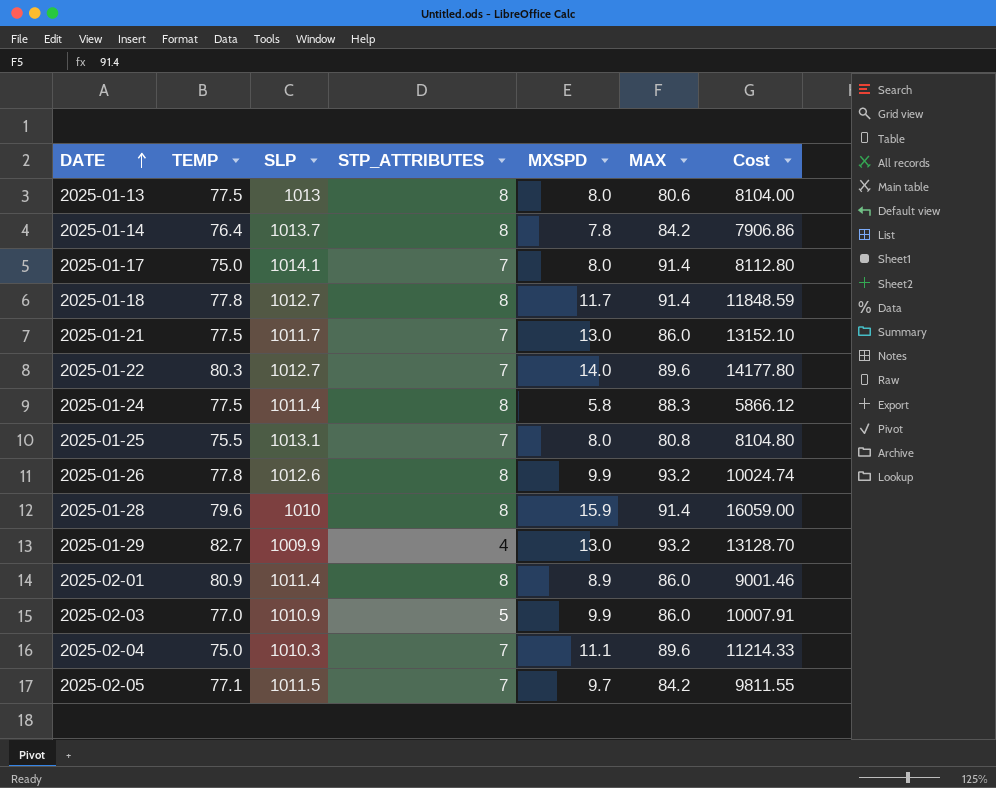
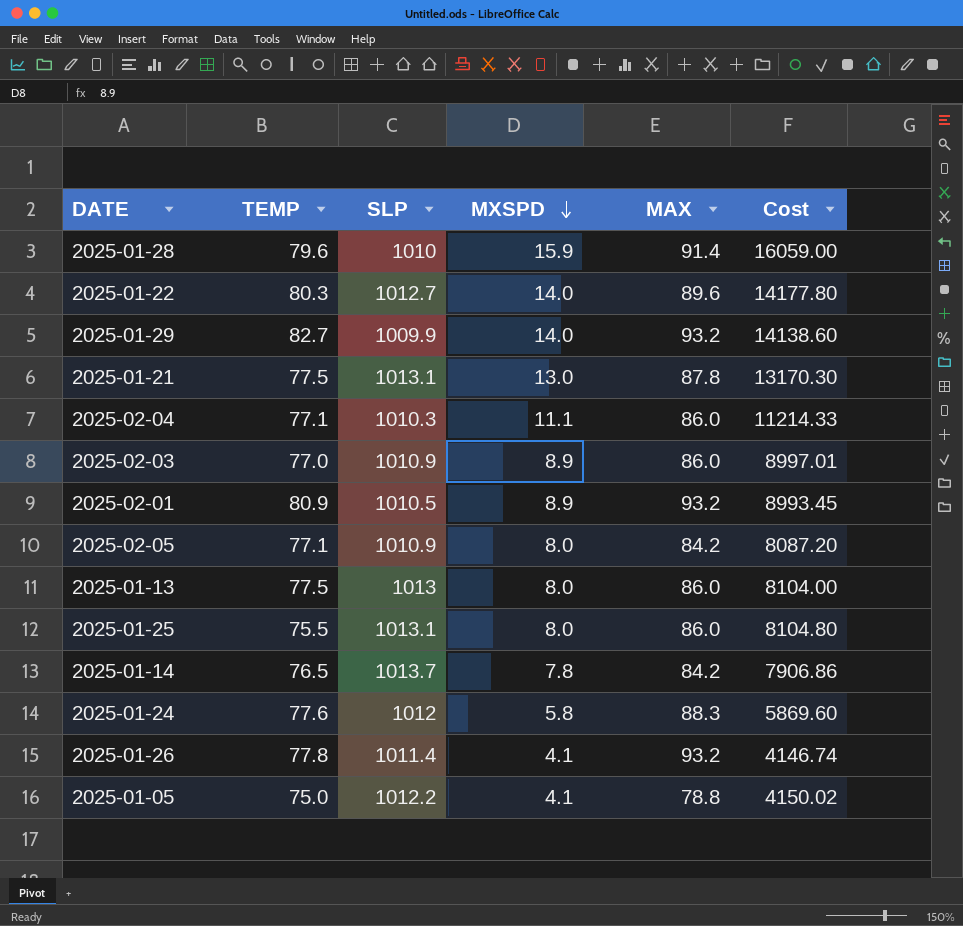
row order: DATE ascending -> MXSPD descending
column STP_ATTRIBUTES | position: 4 -> none
row 2025-01-17: 75.0 | 1014.1 | 7 | 8.0 | 91.4 | 8112.80 -> none
row 2025-01-18: 77.8 | 1012.7 | 8 | 11.7 | 91.4 | 11848.59 -> none
2025-01-29 | MXSPD: 13.0 -> 14.0
2025-01-29 | Cost: 13128.70 -> 14138.60
2025-01-21 | SLP: 1011.7 -> 1013.1
2025-01-21 | MAX: 86.0 -> 87.8
2025-01-21 | Cost: 13152.10 -> 13170.30
2025-02-04 | TEMP: 75.0 -> 77.1
2025-02-04 | MAX: 89.6 -> 86.0
2025-02-03 | MXSPD: 9.9 -> 8.9
2025-02-03 | Cost: 10007.91 -> 8997.01
2025-02-01 | SLP: 1011.4 -> 1010.5
2025-02-01 | MAX: 86.0 -> 93.2
2025-02-01 | Cost: 9001.46 -> 8993.45
2025-02-05 | SLP: 1011.5 -> 1010.9
2025-02-05 | MXSPD: 9.7 -> 8.0
2025-02-05 | Cost: 9811.55 -> 8087.20
2025-01-13 | MAX: 80.6 -> 86.0
2025-01-25 | MAX: 80.8 -> 86.0
2025-01-14 | TEMP: 76.4 -> 76.5
2025-01-24 | TEMP: 77.5 -> 77.6
2025-01-24 | SLP: 1011.4 -> 1012
2025-01-24 | Cost: 5866.12 -> 5869.60
2025-01-26 | SLP: 1012.6 -> 1011.4
2025-01-26 | MXSPD: 9.9 -> 4.1
2025-01-26 | Cost: 10024.74 -> 4146.74
row 2025-01-05: none -> 75.0 | 1012.2 | 4.1 | 78.8 | 4150.02

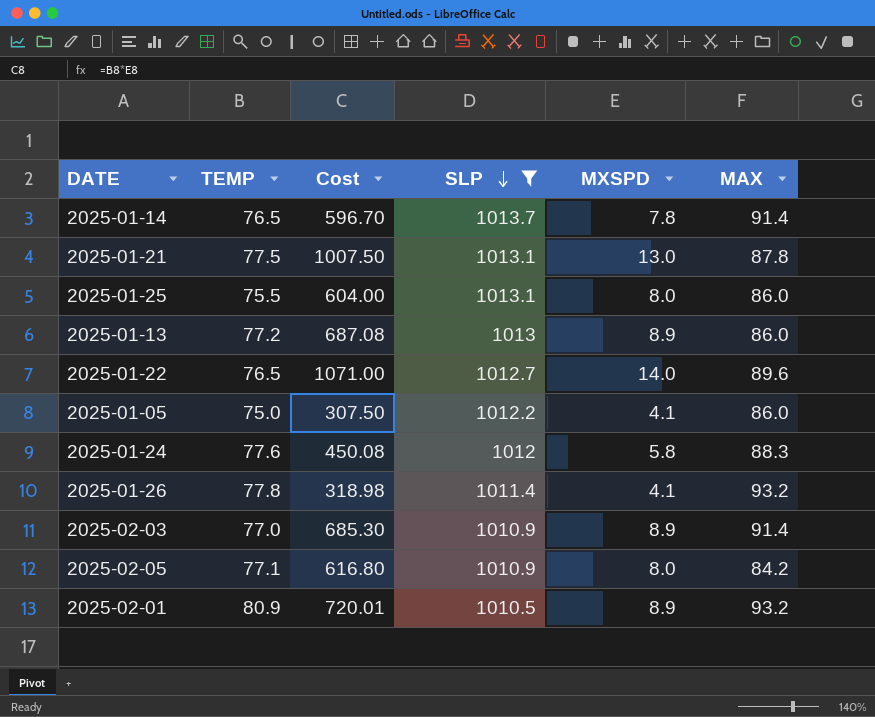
filter: none -> SLP >= 1010.5
row order: MXSPD descending -> SLP descending
column Cost | formula: [SLP] * [MXSPD] -> [TEMP] * [MXSPD]
column Cost | position: 6 -> 3
2025-01-14 | MAX: 84.2 -> 91.4
2025-01-13 | TEMP: 77.5 -> 77.2
2025-01-13 | MXSPD: 8.0 -> 8.9
2025-01-22 | TEMP: 80.3 -> 76.5
2025-01-05 | MAX: 78.8 -> 86.0
2025-02-03 | MAX: 86.0 -> 91.4

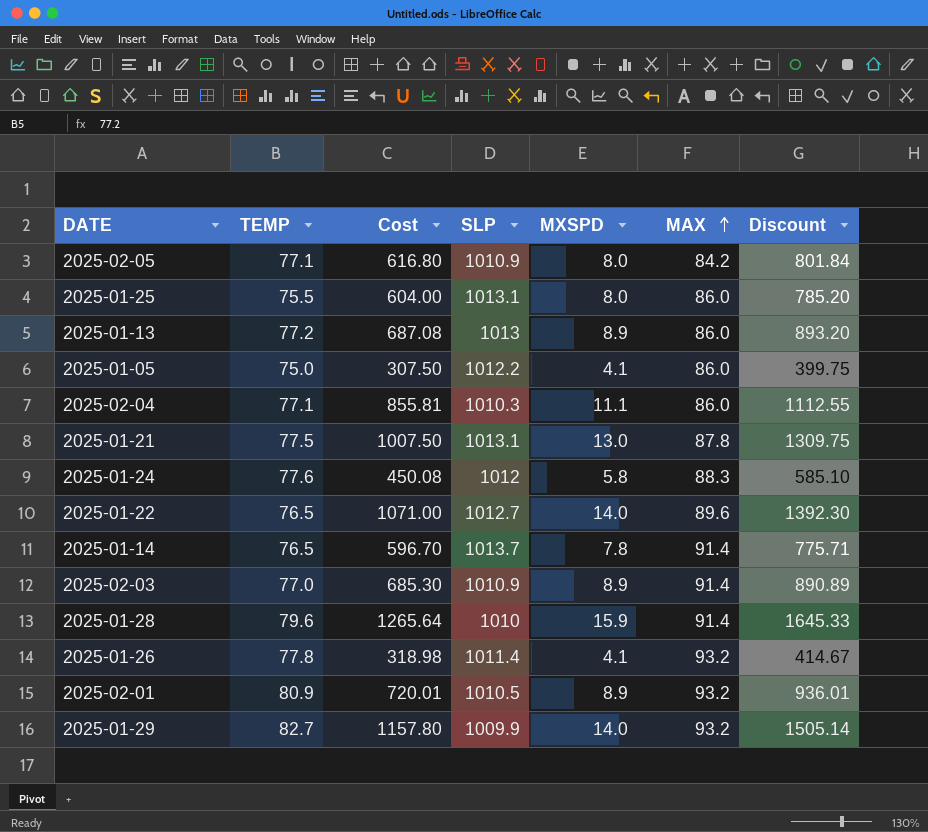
filter: SLP >= 1010.5 -> none
row order: SLP descending -> MAX ascending
column Discount | formula: none -> [Cost] * 1.3

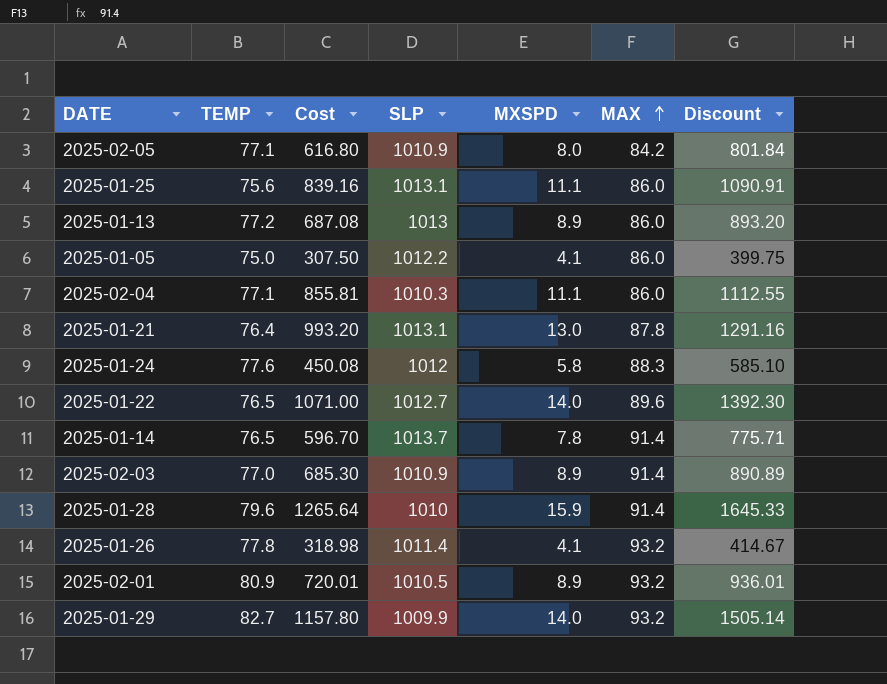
2025-01-25 | TEMP: 75.5 -> 75.6
2025-01-25 | Cost: 604.00 -> 839.16
2025-01-25 | MXSPD: 8.0 -> 11.1
2025-01-25 | Discount: 785.20 -> 1090.91
2025-01-21 | TEMP: 77.5 -> 76.4
2025-01-21 | Cost: 1007.50 -> 993.20
2025-01-21 | Discount: 1309.75 -> 1291.16

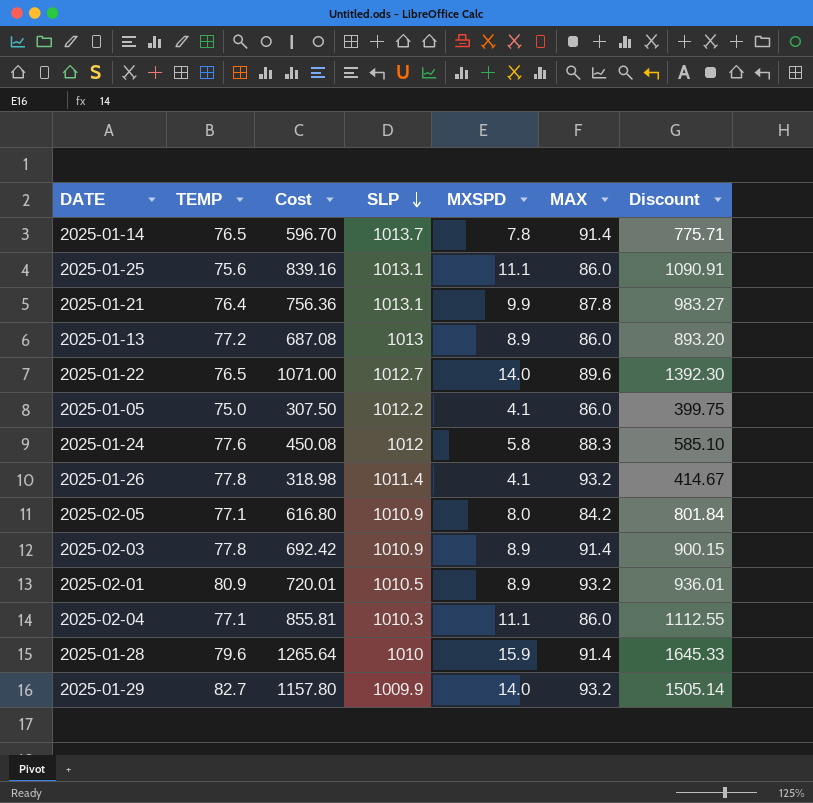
row order: MAX ascending -> SLP descending
2025-01-21 | Cost: 993.20 -> 756.36
2025-01-21 | MXSPD: 13.0 -> 9.9
2025-01-21 | Discount: 1291.16 -> 983.27
2025-02-03 | TEMP: 77.0 -> 77.8
2025-02-03 | Cost: 685.30 -> 692.42
2025-02-03 | Discount: 890.89 -> 900.15

